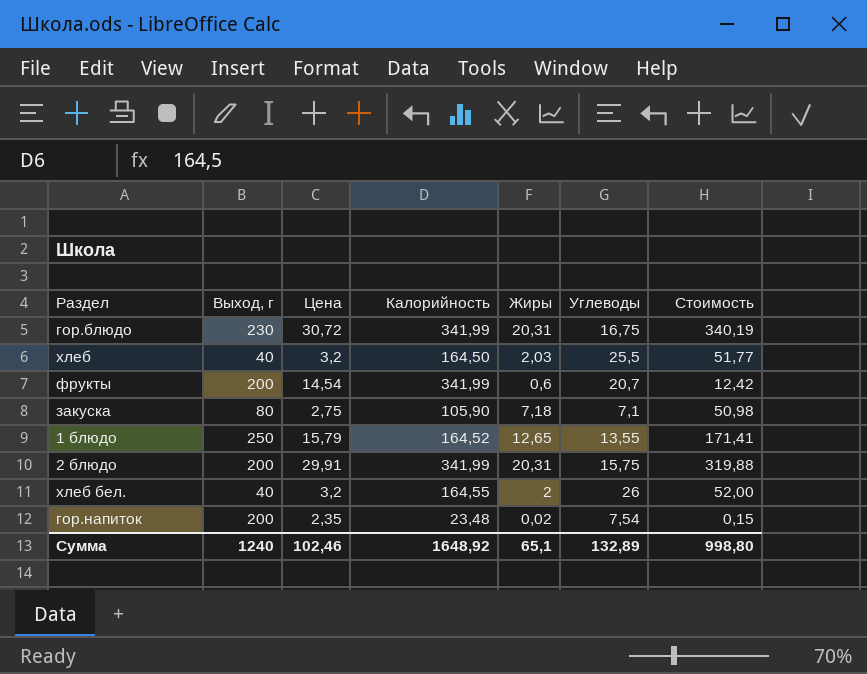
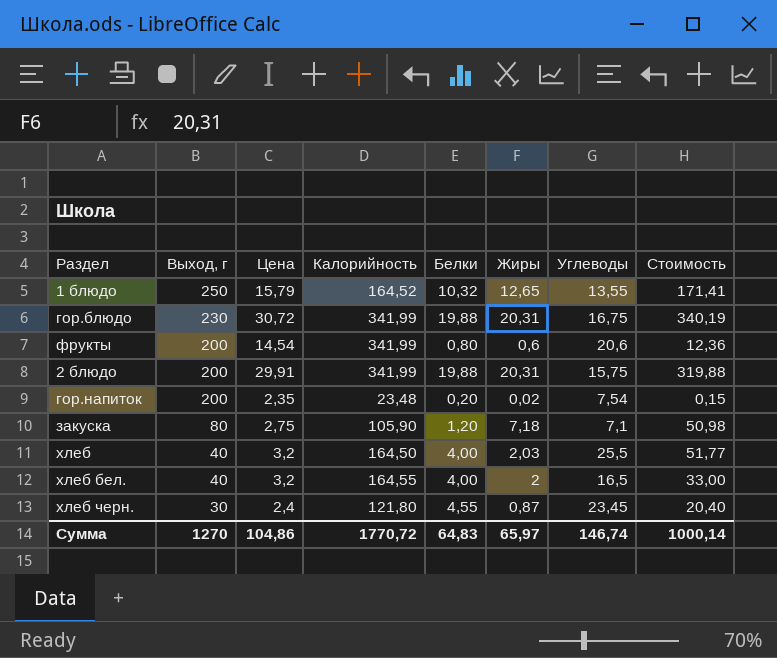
row order: none -> Выход, г descending
column Белки | position: none -> 5
фрукты | Углеводы: 20,7 -> 20,6
фрукты | Стоимость: 12,42 -> 12,36
хлеб бел. | Углеводы: 26 -> 16,5
хлеб бел. | Стоимость: 52,00 -> 33,00
row хлеб черн.: none -> 30 | 2,4 | 121,80 | 4,55 | 0,87 | 23,45 | 20,40
Сумма | Выход, г: 1240 -> 1270
Сумма | Цена: 102,46 -> 104,86
Сумма | Калорийность: 1648,92 -> 1770,72
Сумма | Жиры: 65,1 -> 65,97
Сумма | Углеводы: 132,89 -> 146,74
Сумма | Стоимость: 998,80 -> 1000,14

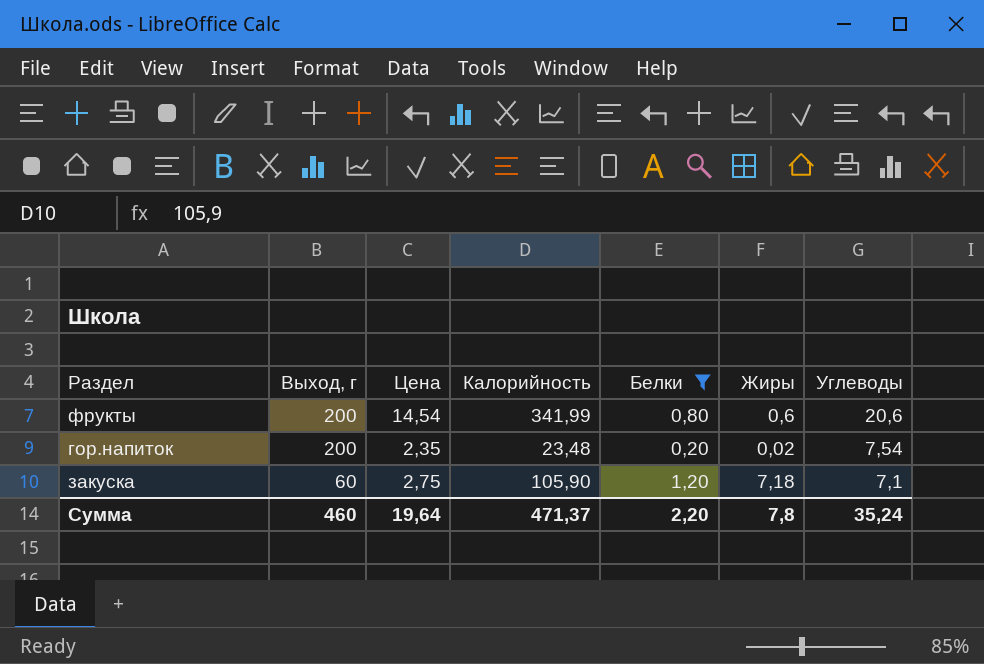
filter: none -> Белки <= 1,20
column Стоимость | formula: [Жиры] * [Углеводы] -> none
закуска | Выход, г: 80 -> 60
Сумма | Выход, г: 1270 -> 460
Сумма | Цена: 104,86 -> 19,64
Сумма | Калорийность: 1770,72 -> 471,37
Сумма | Белки: 64,83 -> 2,20
Сумма | Жиры: 65,97 -> 7,8
Сумма | Углеводы: 146,74 -> 35,24

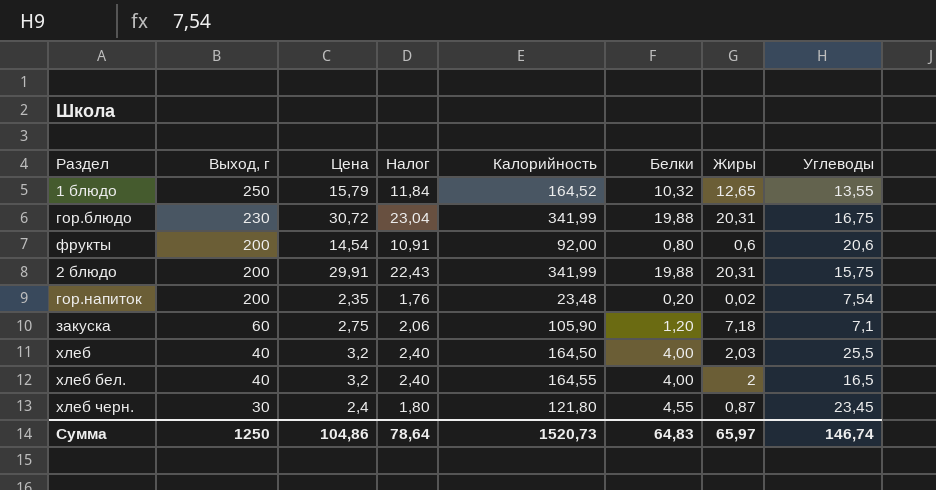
filter: Белки <= 1,20 -> none
column Налог | formula: none -> [Цена] * 0,75
фрукты | Калорийность: 341,99 -> 92,00
Сумма | Выход, г: 460 -> 1250
Сумма | Цена: 19,64 -> 104,86
Сумма | Калорийность: 471,37 -> 1520,73
Сумма | Белки: 2,20 -> 64,83
Сумма | Жиры: 7,8 -> 65,97
Сумма | Углеводы: 35,24 -> 146,74

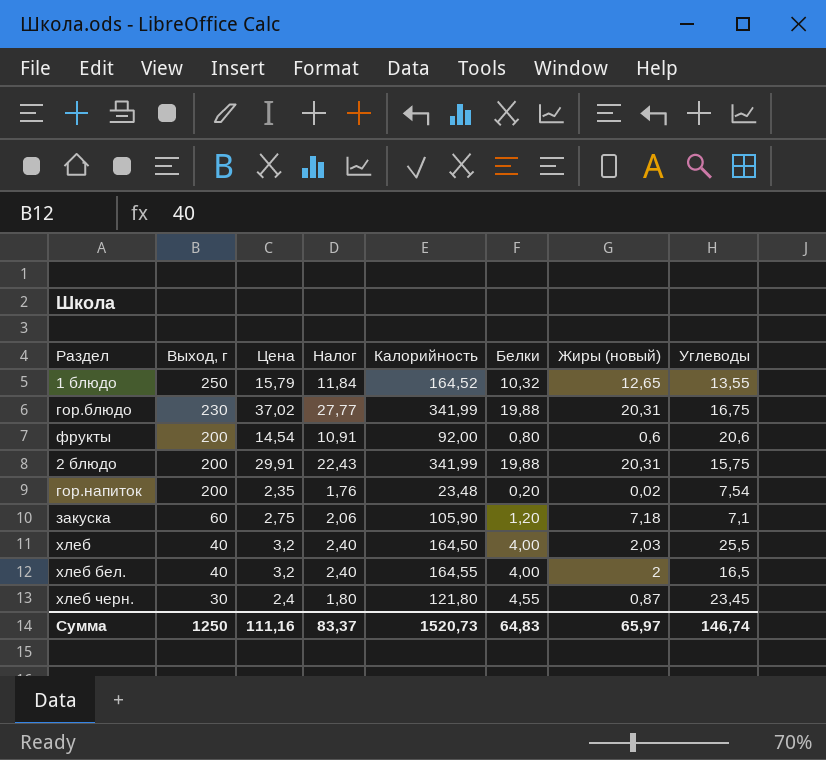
column name: Жиры -> Жиры (новый)
гор.блюдо | Цена: 30,72 -> 37,02
гор.блюдо | Налог: 23,04 -> 27,77
Сумма | Цена: 104,86 -> 111,16
Сумма | Налог: 78,64 -> 83,37

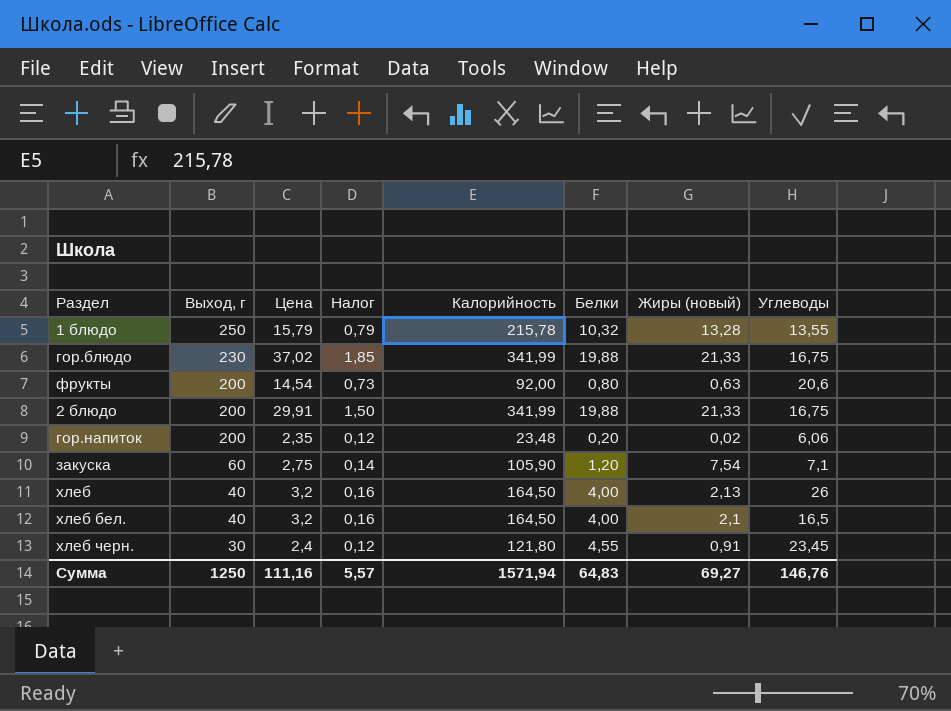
column Налог | formula: [Цена] * 0,75 -> [Цена] * 0,05
1 блюдо | Калорийность: 164,52 -> 215,78
1 блюдо | Жиры (новый): 12,65 -> 13,28
гор.блюдо | Жиры (новый): 20,31 -> 21,33
фрукты | Жиры (новый): 0,6 -> 0,63
2 блюдо | Жиры (новый): 20,31 -> 21,33
2 блюдо | Углеводы: 15,75 -> 16,75
гор.напиток | Углеводы: 7,54 -> 6,06
закуска | Жиры (новый): 7,18 -> 7,54
хлеб | Жиры (новый): 2,03 -> 2,13
хлеб | Углеводы: 25,5 -> 26
хлеб бел. | Калорийность: 164,55 -> 164,50
хлеб бел. | Жиры (новый): 2 -> 2,1
хлеб черн. | Жиры (новый): 0,87 -> 0,91
Сумма | Налог: 83,37 -> 5,57
Сумма | Калорийность: 1520,73 -> 1571,94
Сумма | Жиры (новый): 65,97 -> 69,27
Сумма | Углеводы: 146,74 -> 146,76

